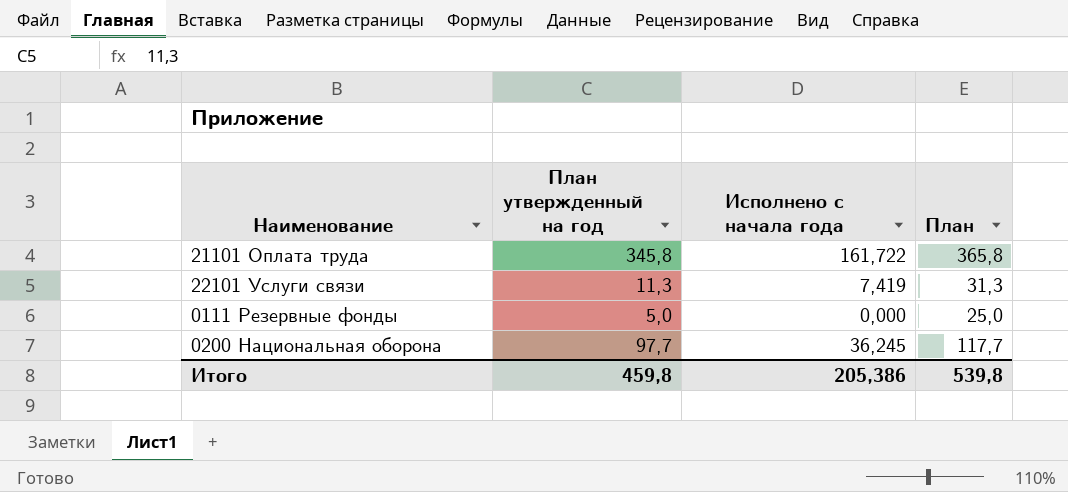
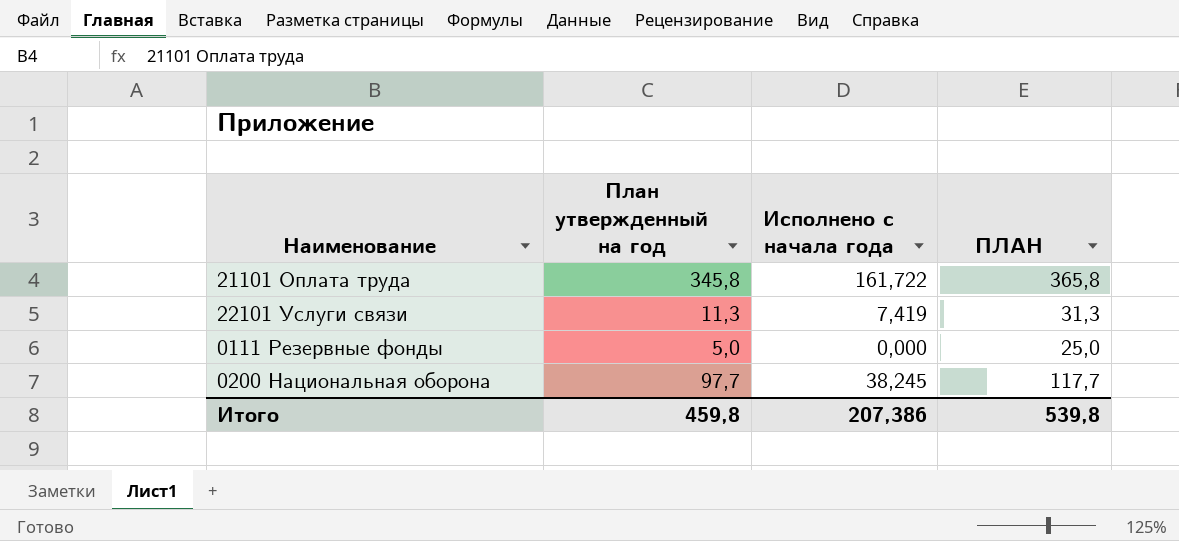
column name: План -> ПЛАН
0200 Национальная оборона | Исполнено с начала года: 36,245 -> 38,245
Итого | Исполнено с начала года: 205,386 -> 207,386

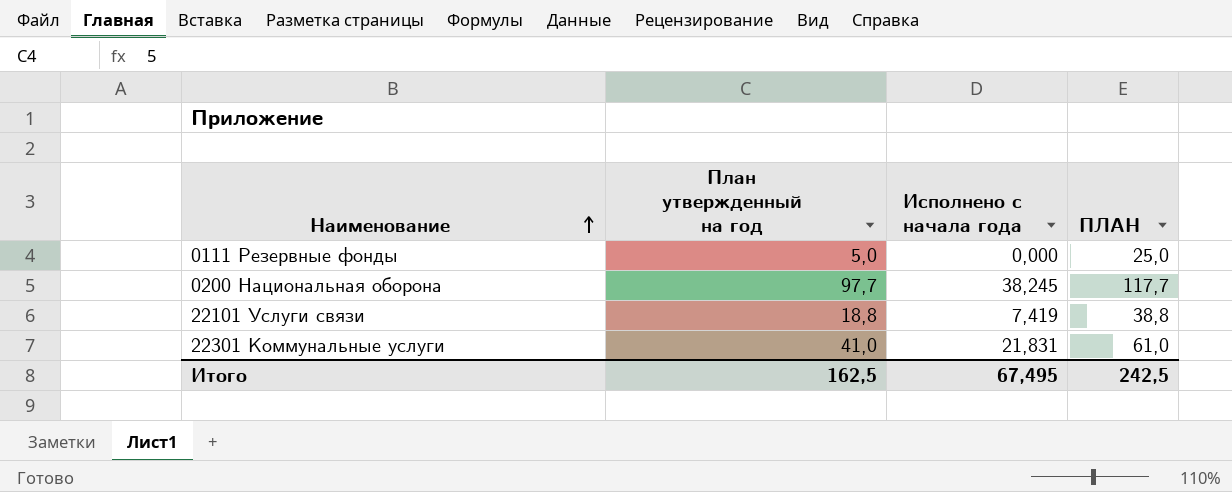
row order: none -> Наименование ascending
row 21101 Оплата труда: 345,8 | 161,722 | 365,8 -> none
22101 Услуги связи | План утвержденный на год: 11,3 -> 18,8
22101 Услуги связи | ПЛАН: 31,3 -> 38,8
row 22301 Коммунальные услуги: none -> 41,0 | 21,831 | 61,0
Итого | План утвержденный на год: 459,8 -> 162,5
Итого | Исполнено с начала года: 207,386 -> 67,495
Итого | ПЛАН: 539,8 -> 242,5

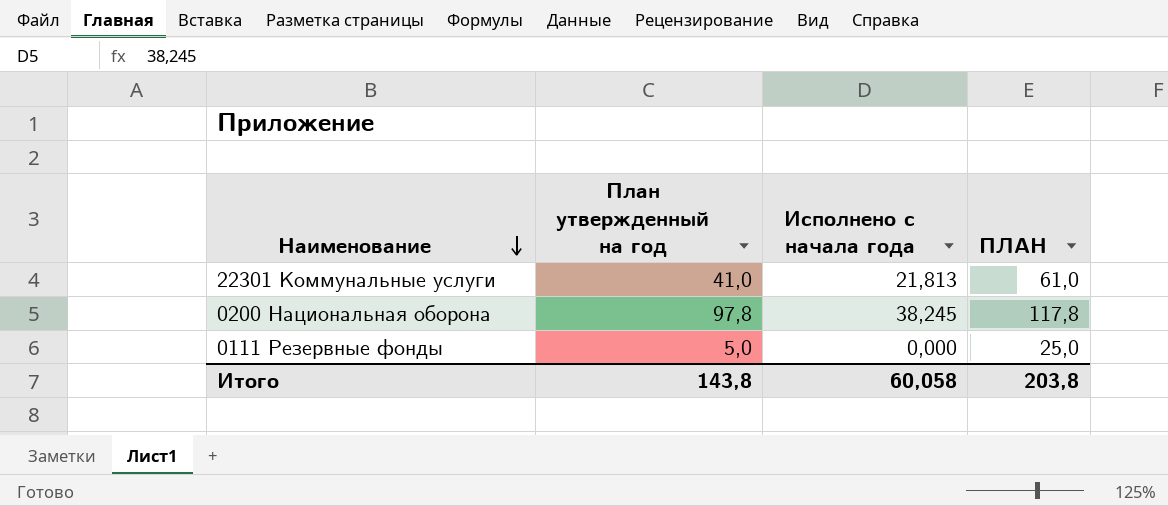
row order: Наименование ascending -> Наименование descending
row 22101 Услуги связи: 18,8 | 7,419 | 38,8 -> none
22301 Коммунальные услуги | Исполнено с начала года: 21,831 -> 21,813
0200 Национальная оборона | План утвержденный на год: 97,7 -> 97,8
0200 Национальная оборона | ПЛАН: 117,7 -> 117,8
Итого | План утвержденный на год: 162,5 -> 143,8
Итого | Исполнено с начала года: 67,495 -> 60,058
Итого | ПЛАН: 242,5 -> 203,8

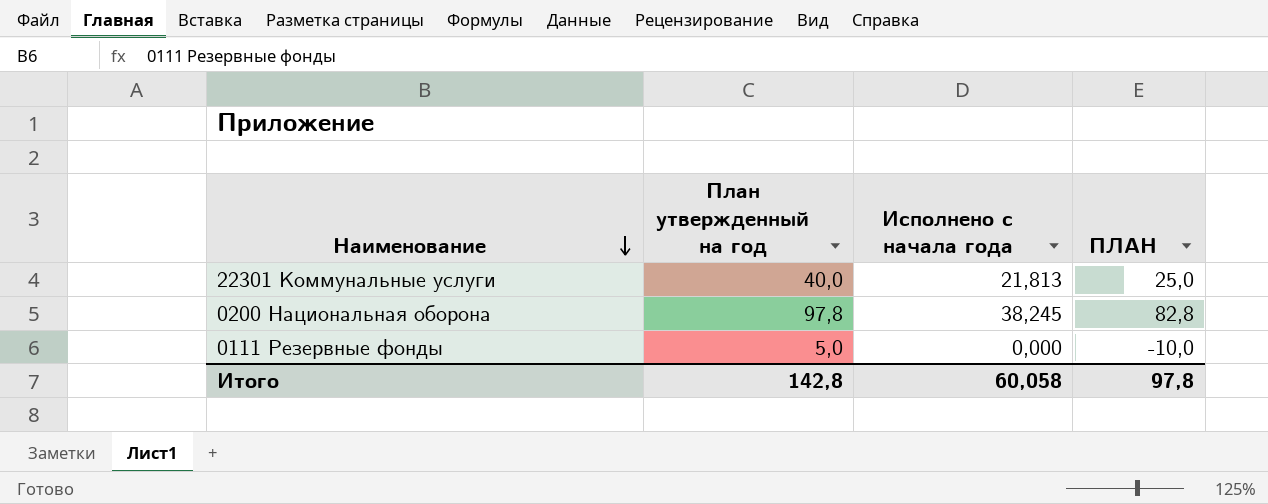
column ПЛАН | formula: [План утвержденный на год] + 20 -> [План утвержденный на год] - 15
22301 Коммунальные услуги | План утвержденный на год: 41,0 -> 40,0
Итого | План утвержденный на год: 143,8 -> 142,8
Итого | ПЛАН: 203,8 -> 97,8

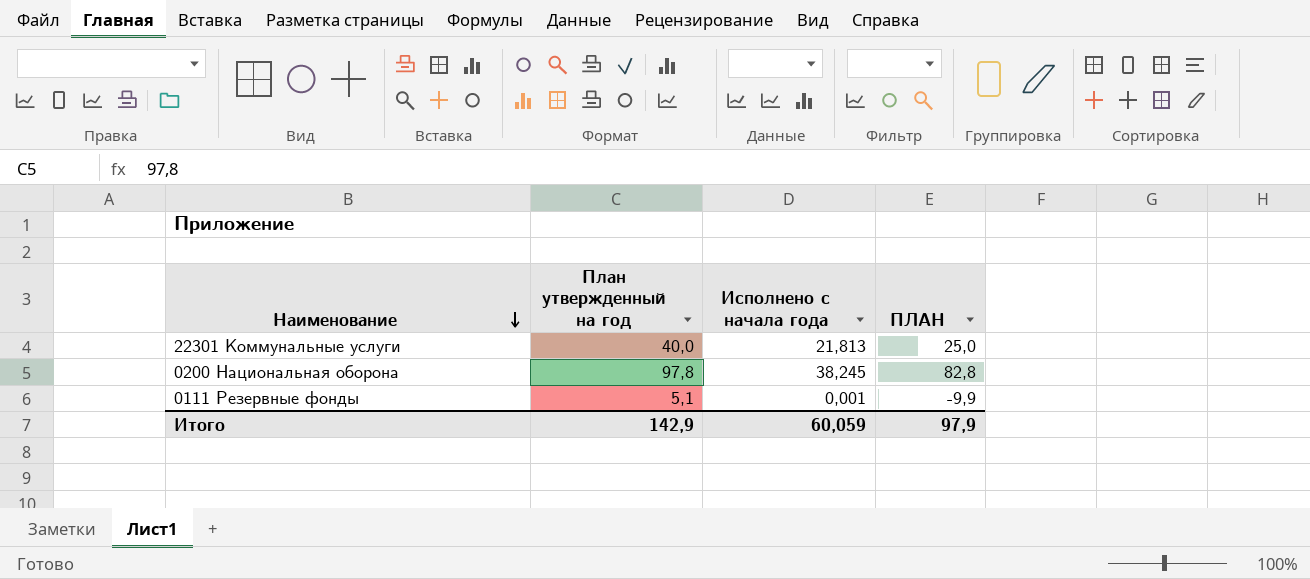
0111 Резервные фонды | План утвержденный на год: 5,0 -> 5,1
0111 Резервные фонды | Исполнено с начала года: 0,000 -> 0,001
0111 Резервные фонды | ПЛАН: -10,0 -> -9,9
Итого | План утвержденный на год: 142,8 -> 142,9
Итого | Исполнено с начала года: 60,058 -> 60,059
Итого | ПЛАН: 97,8 -> 97,9

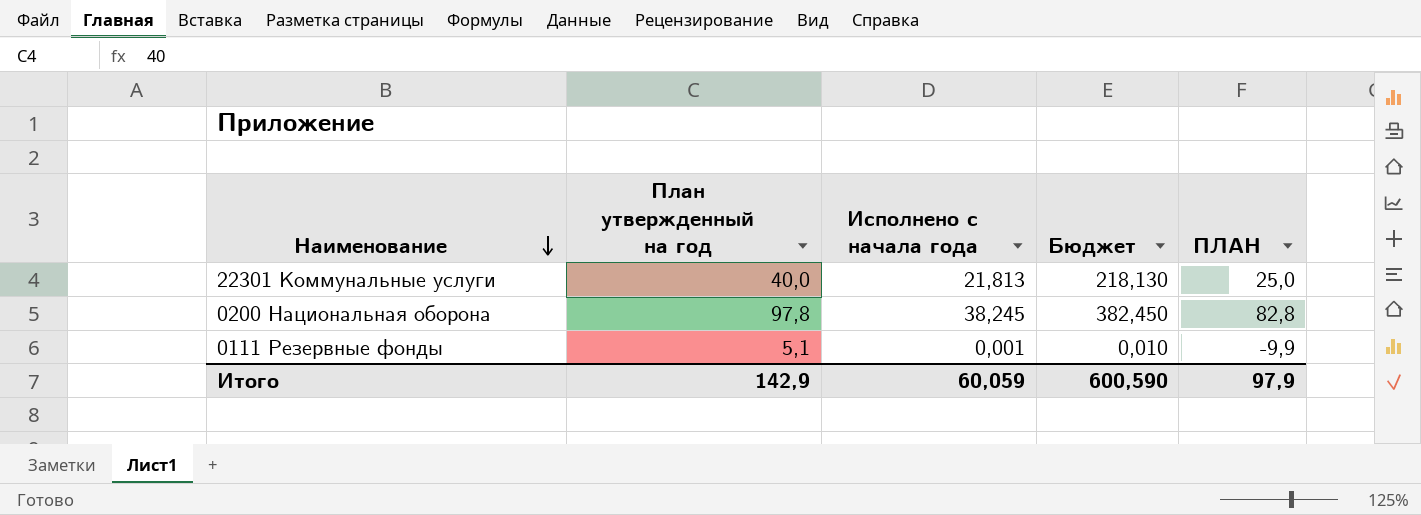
column Бюджет | formula: none -> [Исполнено с начала года] * 10

